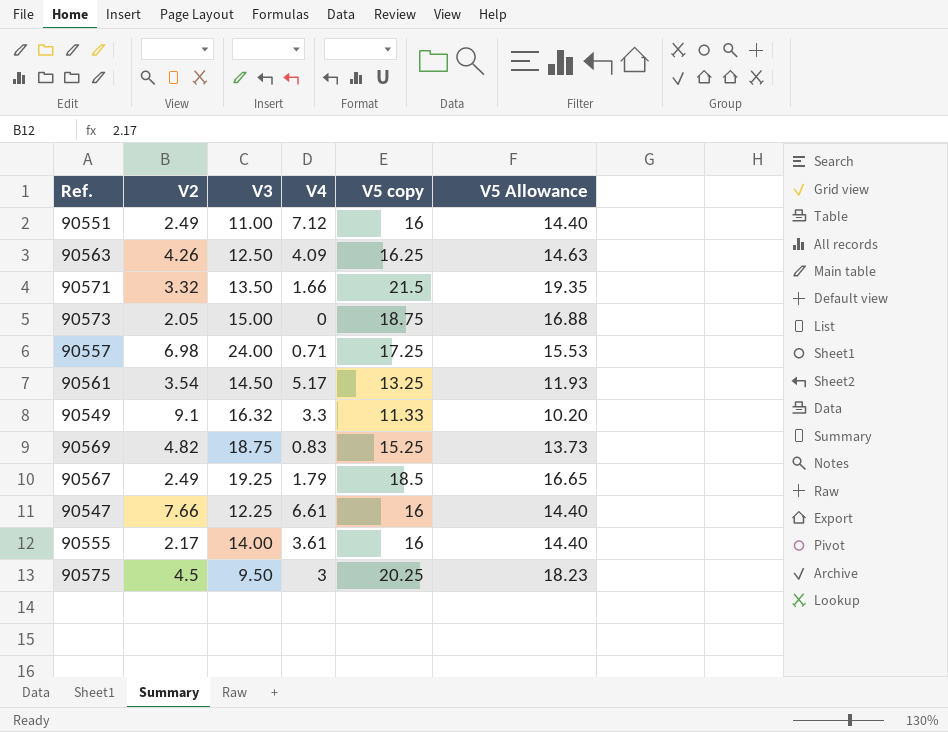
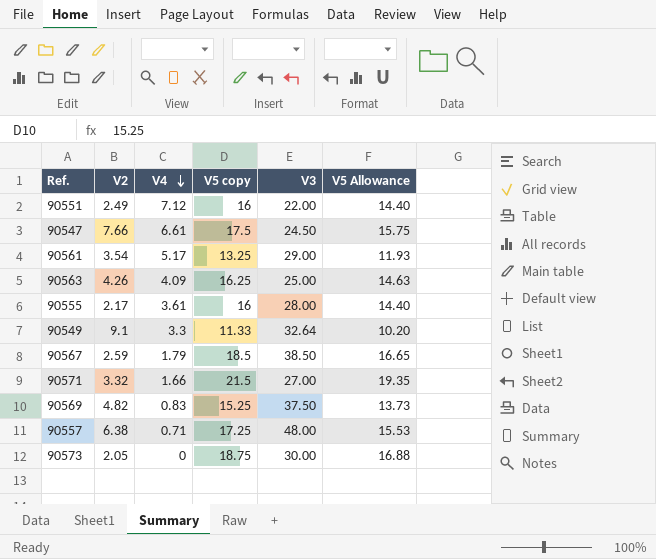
row order: none -> V4 descending
column V3 | position: 3 -> 5
row 90575: 4.5 | 9.50 | 3 | 20.25 | 18.23 -> none
90551 | V3: 11.00 -> 22.00
90547 | V5 copy: 16 -> 17.5
90547 | V3: 12.25 -> 24.50
90547 | V5 Allowance: 14.40 -> 15.75
90561 | V3: 14.50 -> 29.00
90563 | V3: 12.50 -> 25.00
90555 | V3: 14.00 -> 28.00
90549 | V3: 16.32 -> 32.64
90567 | V2: 2.49 -> 2.59
90567 | V3: 19.25 -> 38.50
90571 | V3: 13.50 -> 27.00
90569 | V3: 18.75 -> 37.50
90557 | V2: 6.98 -> 6.38
90557 | V3: 24.00 -> 48.00
90573 | V3: 15.00 -> 30.00

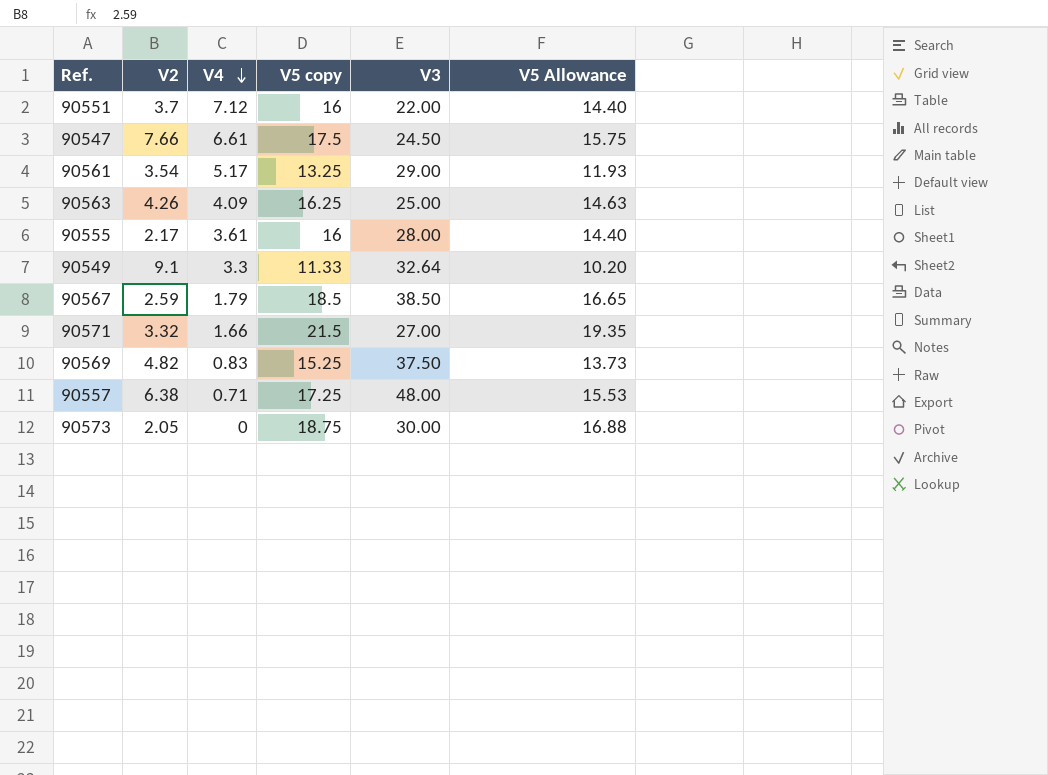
90551 | V2: 2.49 -> 3.7

